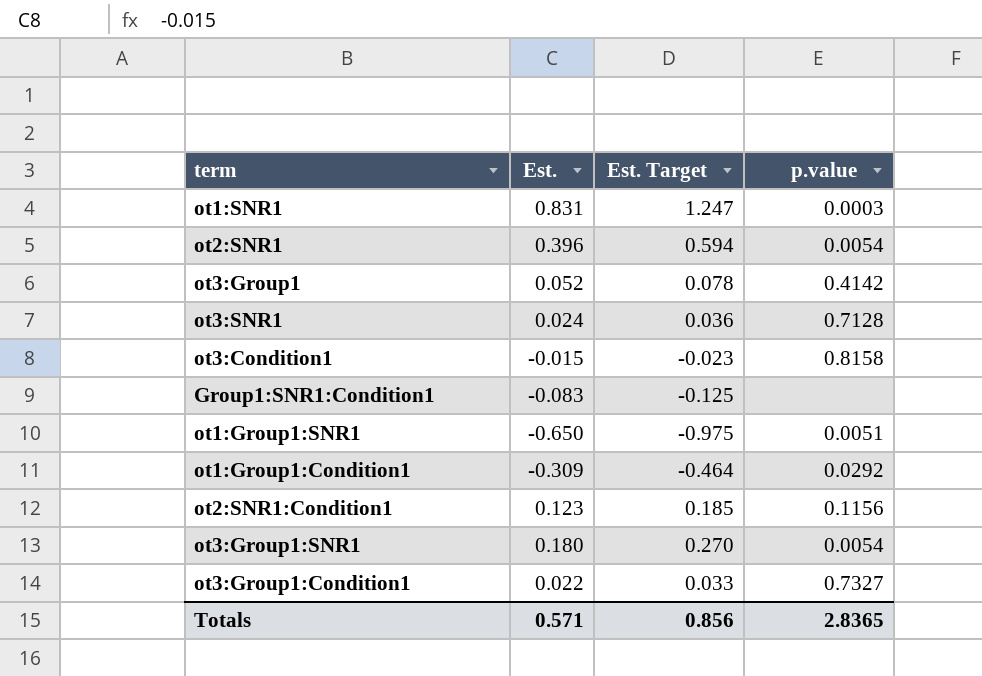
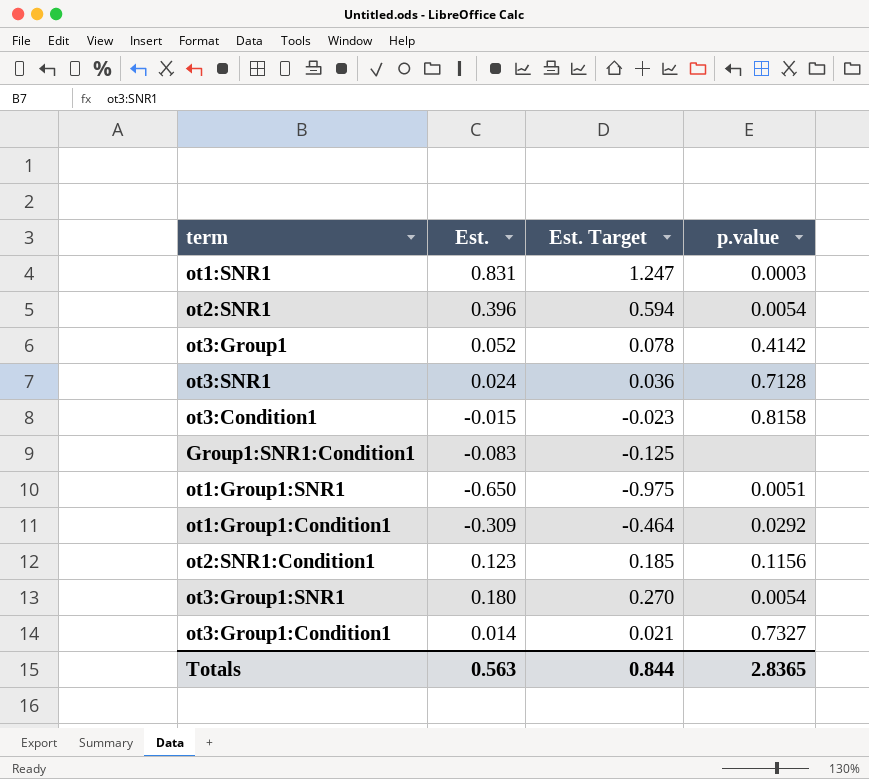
ot3:Group1:Condition1 | Est.: 0.022 -> 0.014
ot3:Group1:Condition1 | Est. Target: 0.033 -> 0.021
Totals | Est.: 0.571 -> 0.563
Totals | Est. Target: 0.856 -> 0.844

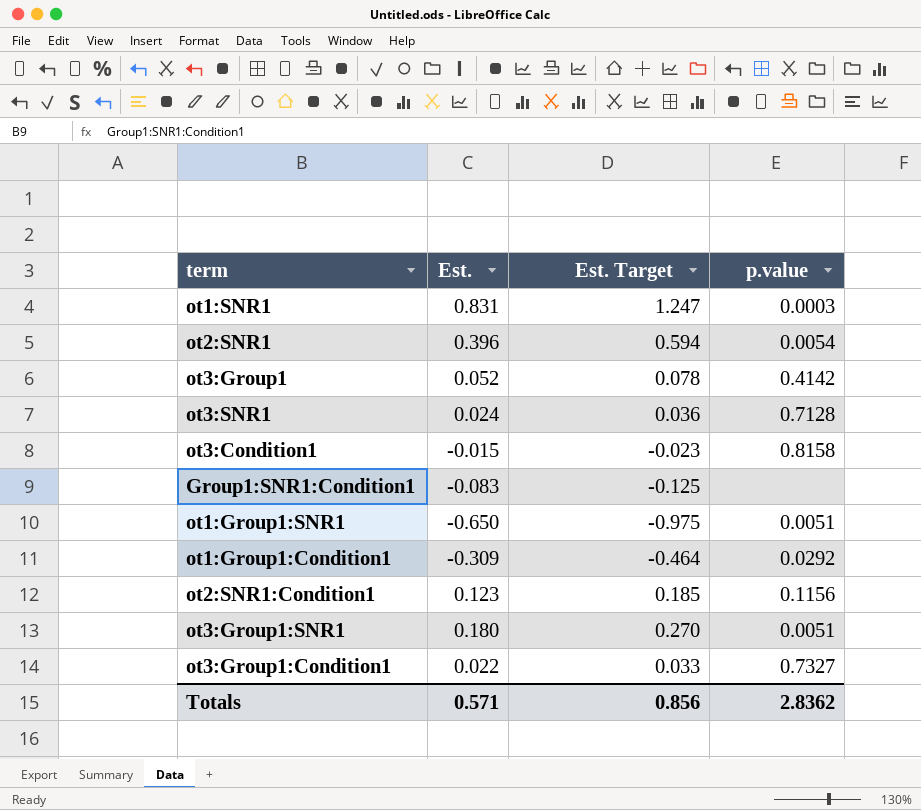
ot3:Group1:SNR1 | p.value: 0.0054 -> 0.0051
ot3:Group1:Condition1 | Est.: 0.014 -> 0.022
ot3:Group1:Condition1 | Est. Target: 0.021 -> 0.033
Totals | Est.: 0.563 -> 0.571
Totals | Est. Target: 0.844 -> 0.856
Totals | p.value: 2.8365 -> 2.8362

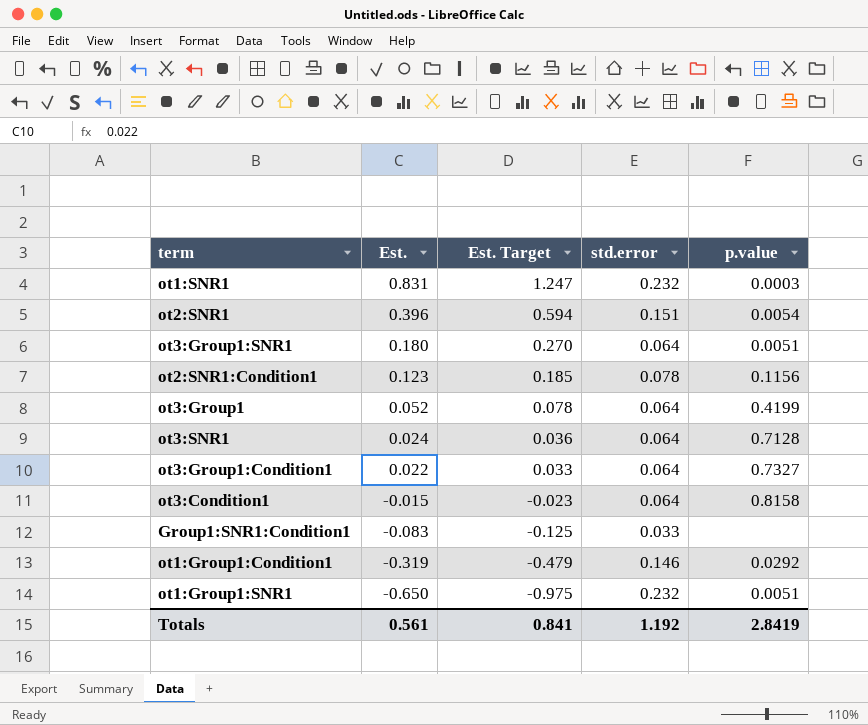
row order: none -> Est. descending
column std.error | position: none -> 4
ot3:Group1 | p.value: 0.4142 -> 0.4199
ot1:Group1:Condition1 | Est.: -0.309 -> -0.319
ot1:Group1:Condition1 | Est. Target: -0.464 -> -0.479
Totals | Est.: 0.571 -> 0.561
Totals | Est. Target: 0.856 -> 0.841
Totals | p.value: 2.8362 -> 2.8419

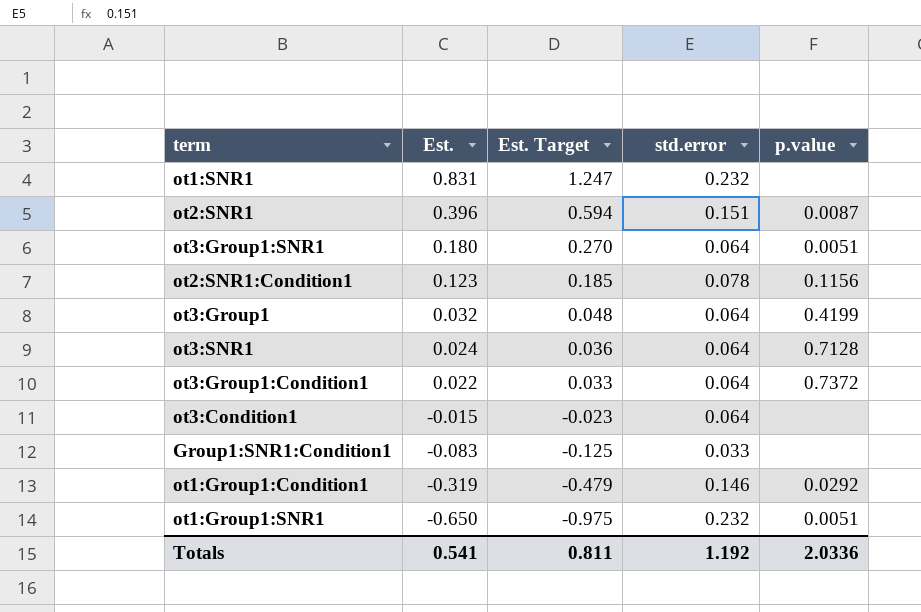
ot1:SNR1 | p.value: 0.0003 -> none
ot2:SNR1 | p.value: 0.0054 -> 0.0087
ot3:Group1 | Est.: 0.052 -> 0.032
ot3:Group1 | Est. Target: 0.078 -> 0.048
ot3:Group1:Condition1 | p.value: 0.7327 -> 0.7372
ot3:Condition1 | p.value: 0.8158 -> none
Totals | Est.: 0.561 -> 0.541
Totals | Est. Target: 0.841 -> 0.811
Totals | p.value: 2.8419 -> 2.0336

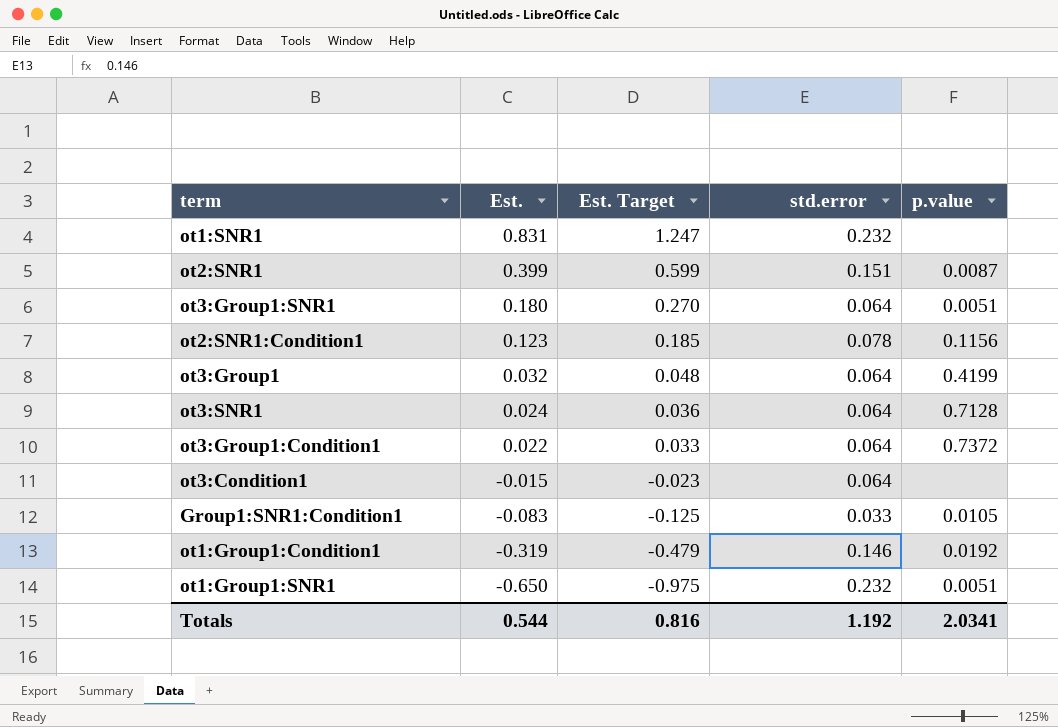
ot2:SNR1 | Est.: 0.396 -> 0.399
ot2:SNR1 | Est. Target: 0.594 -> 0.599
Group1:SNR1:Condition1 | p.value: none -> 0.0105
ot1:Group1:Condition1 | p.value: 0.0292 -> 0.0192
Totals | Est.: 0.541 -> 0.544
Totals | Est. Target: 0.811 -> 0.816
Totals | p.value: 2.0336 -> 2.0341

